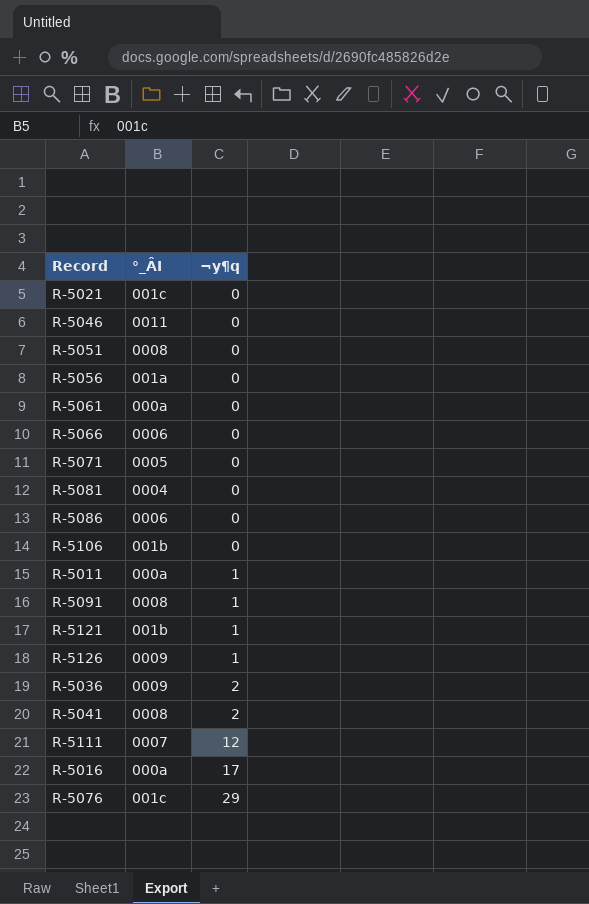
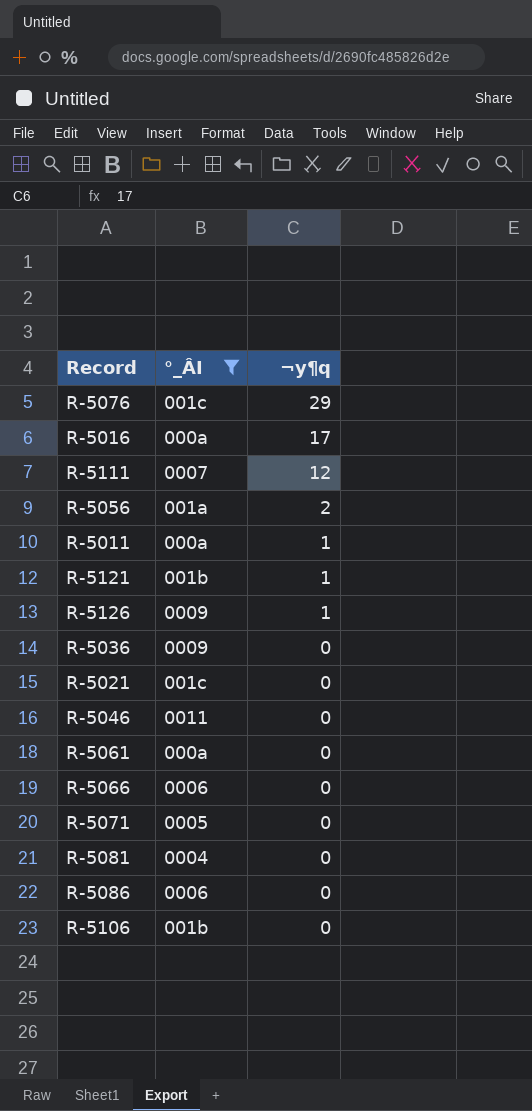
filter: none -> °_ÂI != 0008
row order: ¬y¶q ascending -> ¬y¶q descending
R-5056 | ¬y¶q: 0 -> 2
R-5036 | ¬y¶q: 2 -> 0

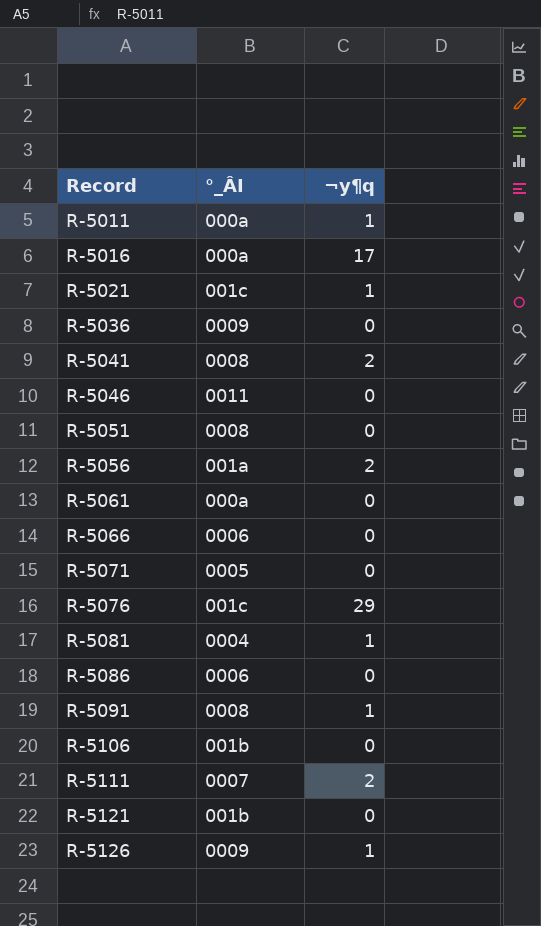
filter: °_ÂI != 0008 -> none
row order: ¬y¶q descending -> Record ascending
R-5021 | ¬y¶q: 0 -> 1
R-5081 | ¬y¶q: 0 -> 1
R-5111 | ¬y¶q: 12 -> 2
R-5121 | ¬y¶q: 1 -> 0

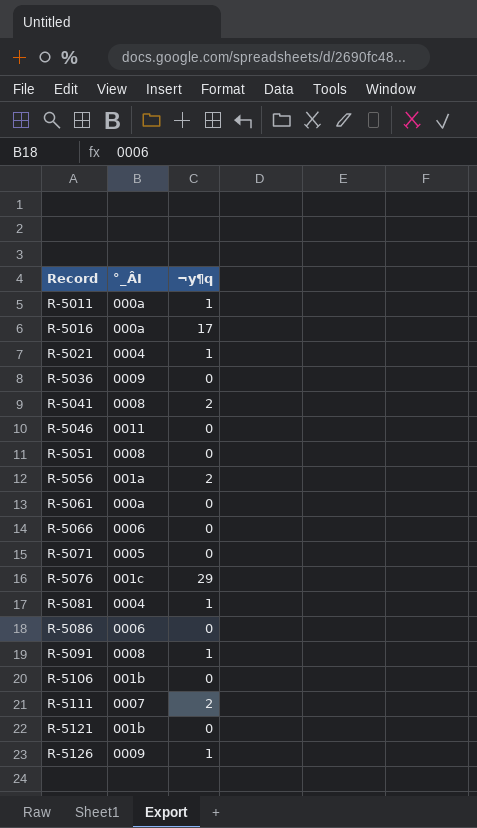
R-5021 | °_ÂI: 001c -> 0004

